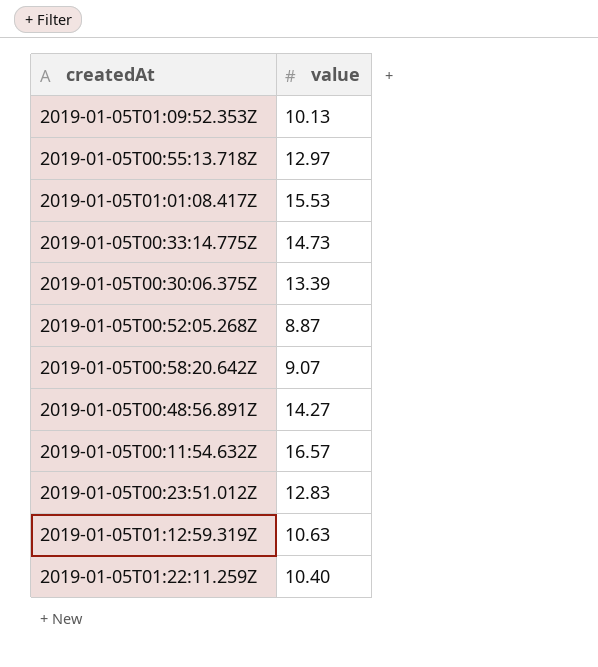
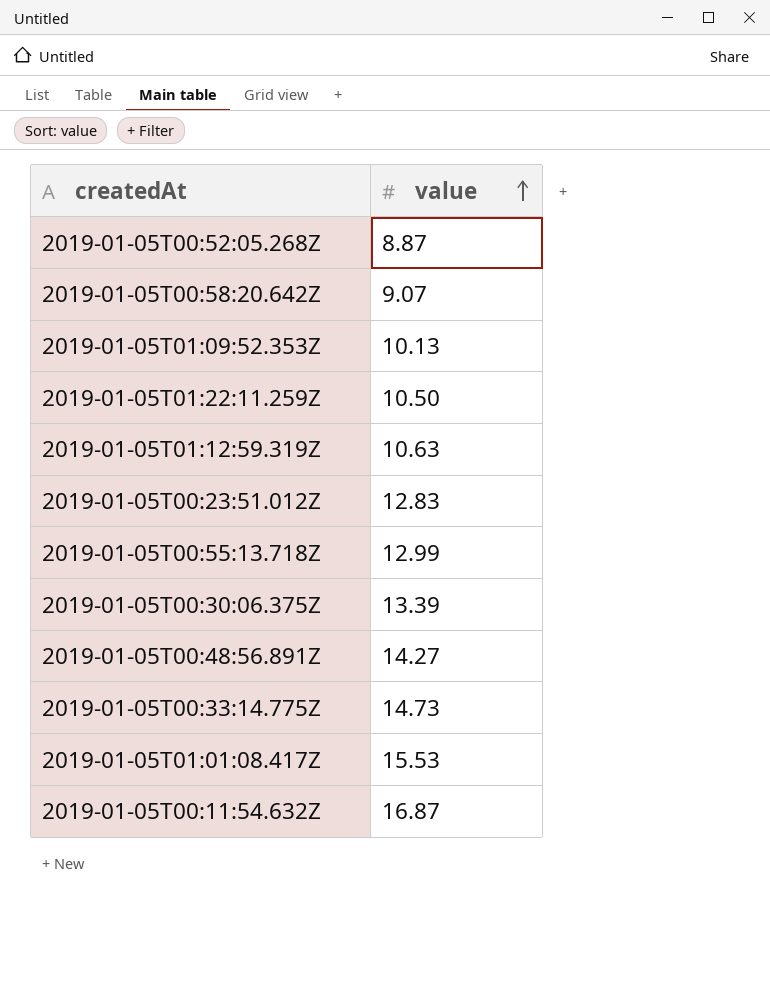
row order: none -> value ascending
2019-01-05T01:22:11.259Z | value: 10.40 -> 10.50
2019-01-05T00:55:13.718Z | value: 12.97 -> 12.99
2019-01-05T00:11:54.632Z | value: 16.57 -> 16.87

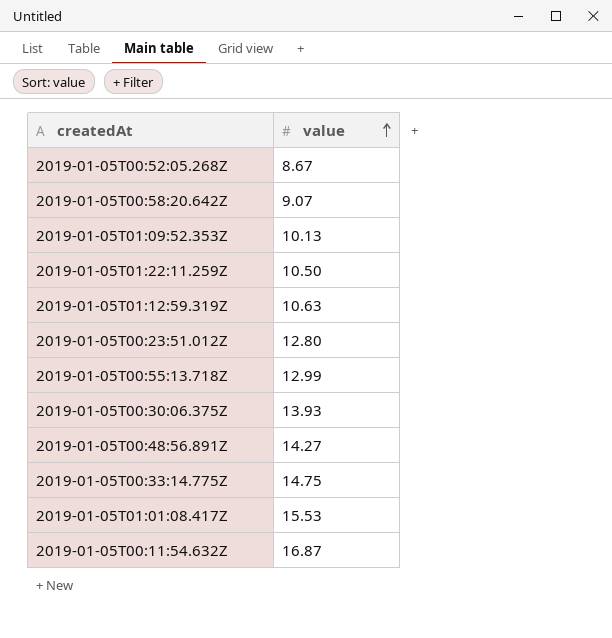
2019-01-05T00:52:05.268Z | value: 8.87 -> 8.67
2019-01-05T00:23:51.012Z | value: 12.83 -> 12.80
2019-01-05T00:30:06.375Z | value: 13.39 -> 13.93
2019-01-05T00:33:14.775Z | value: 14.73 -> 14.75

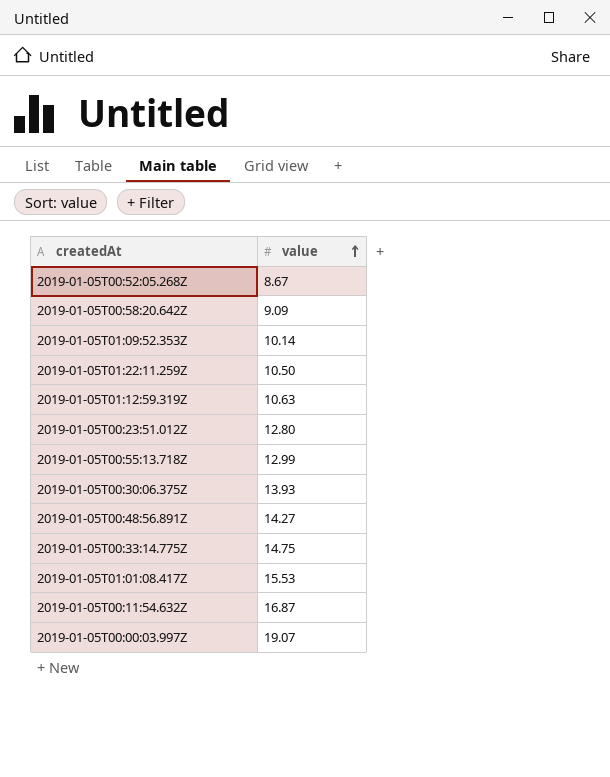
2019-01-05T00:58:20.642Z | value: 9.07 -> 9.09
2019-01-05T01:09:52.353Z | value: 10.13 -> 10.14
row 2019-01-05T00:00:03.997Z: none -> 19.07

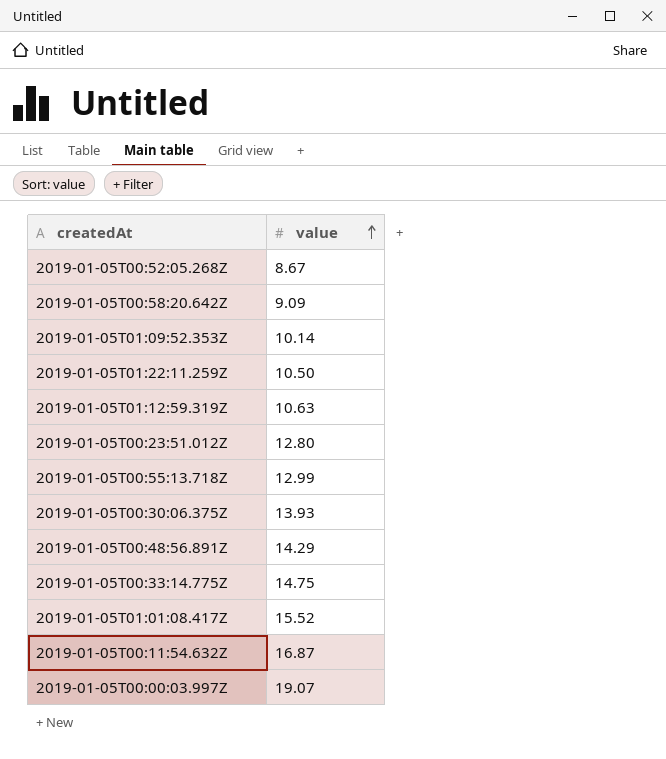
2019-01-05T00:48:56.891Z | value: 14.27 -> 14.29
2019-01-05T01:01:08.417Z | value: 15.53 -> 15.52

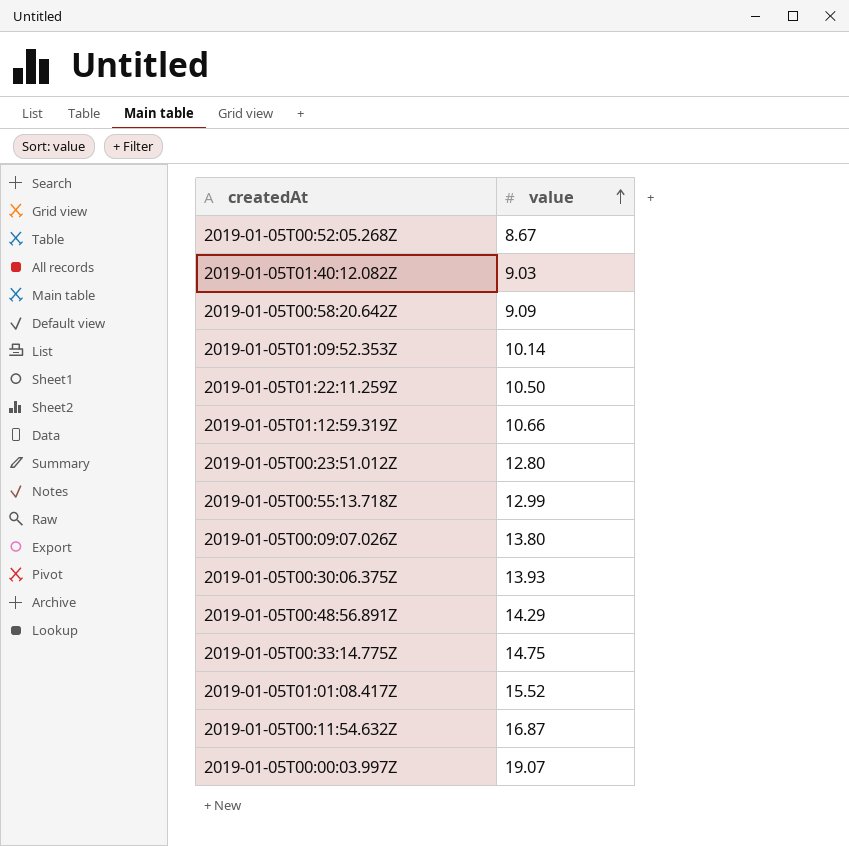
row 2019-01-05T01:40:12.082Z: none -> 9.03
2019-01-05T01:12:59.319Z | value: 10.63 -> 10.66
row 2019-01-05T00:09:07.026Z: none -> 13.80

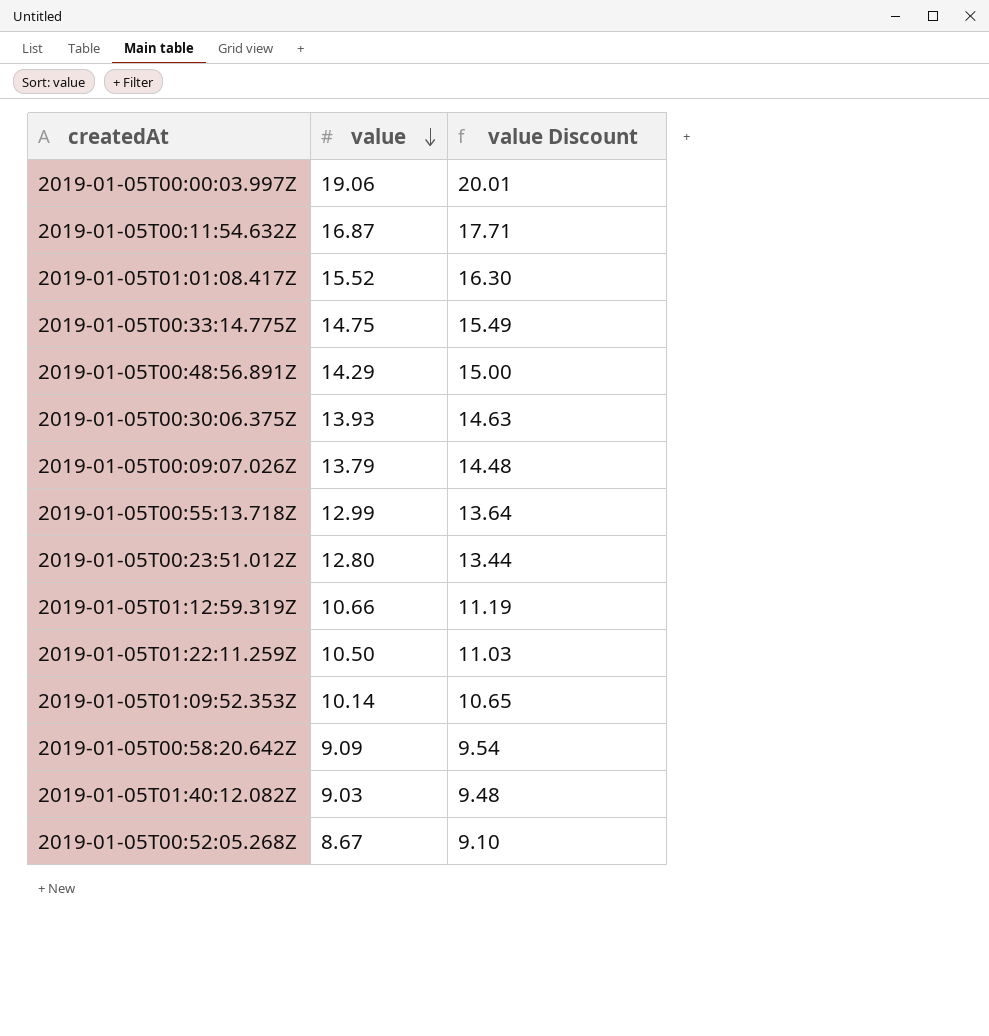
row order: value ascending -> value descending
column value Discount | formula: none -> [value] * 1.05
2019-01-05T00:00:03.997Z | value: 19.07 -> 19.06
2019-01-05T00:09:07.026Z | value: 13.80 -> 13.79

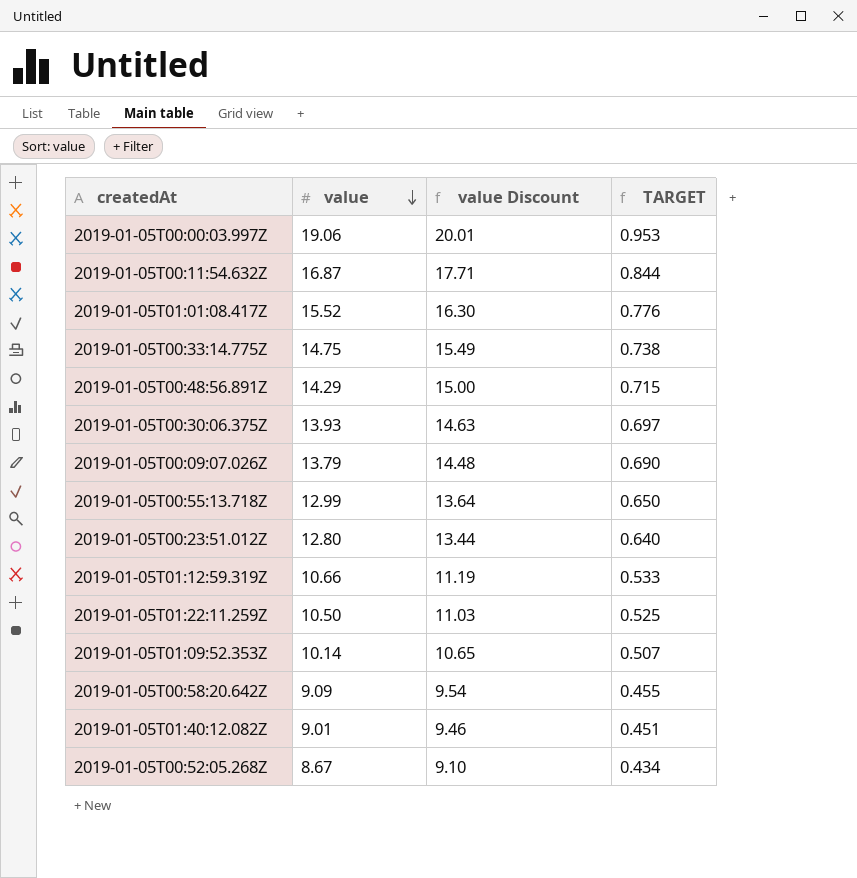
column TARGET | formula: none -> [value] * 0.05
2019-01-05T01:40:12.082Z | value: 9.03 -> 9.01
2019-01-05T01:40:12.082Z | value Discount: 9.48 -> 9.46

